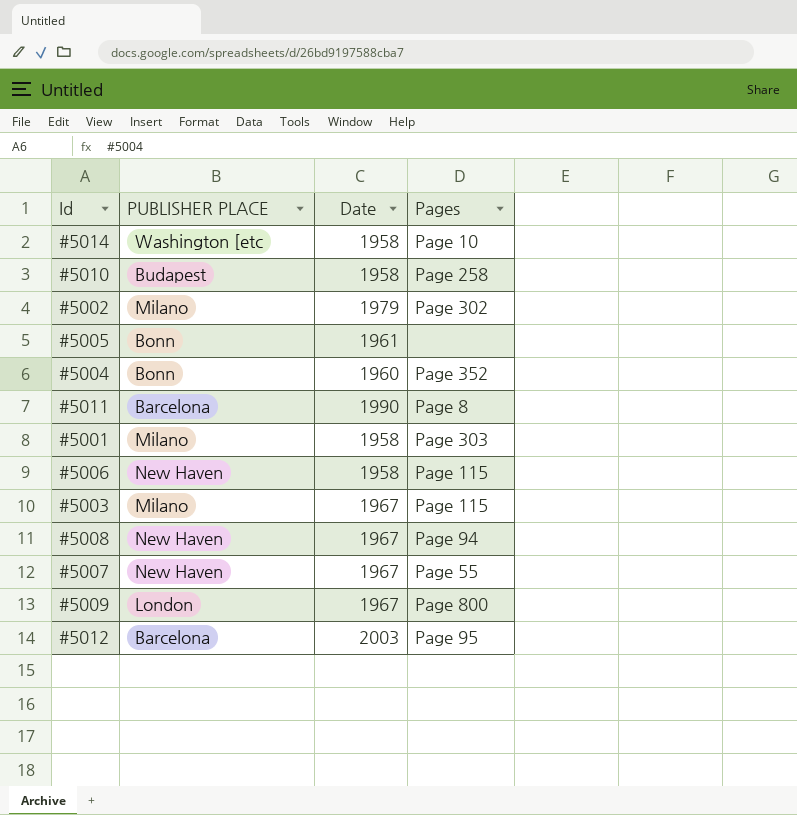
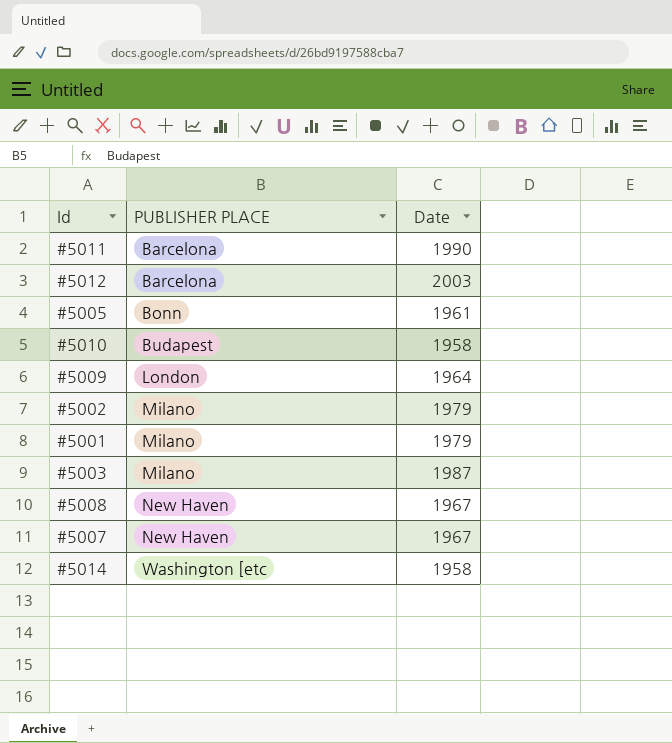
row order: none -> PUBLISHER PLACE ascending
column Pages | position: 4 -> none
row #5004: Bonn | 1960 | Page 352 -> none
row #5006: New Haven | 1958 | Page 115 -> none
#5009 | Date: 1967 -> 1964
#5001 | Date: 1958 -> 1979
#5003 | Date: 1967 -> 1987

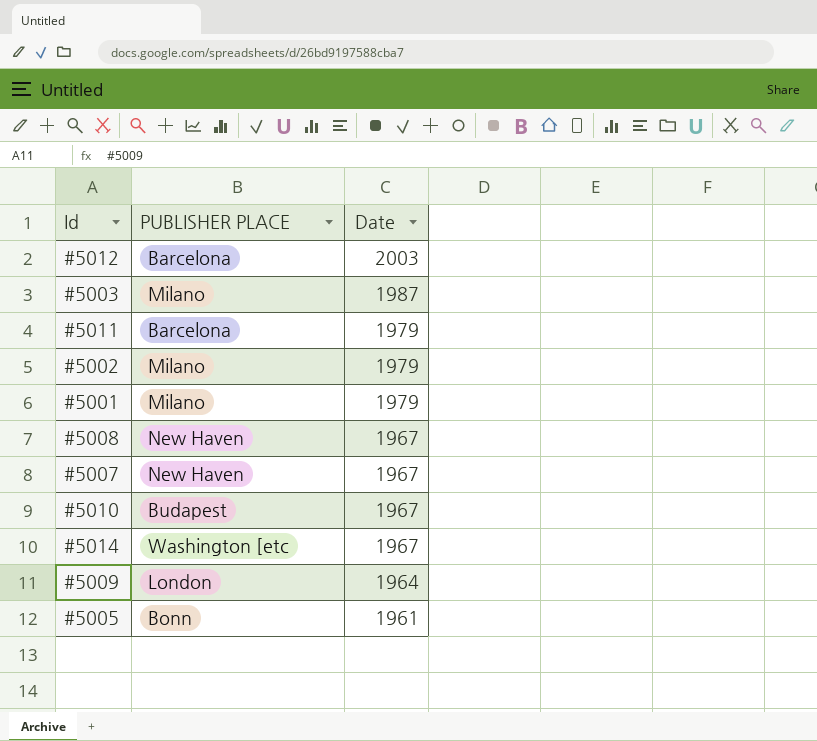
row order: PUBLISHER PLACE ascending -> Date descending
#5011 | Date: 1990 -> 1979
#5010 | Date: 1958 -> 1967
#5014 | Date: 1958 -> 1967

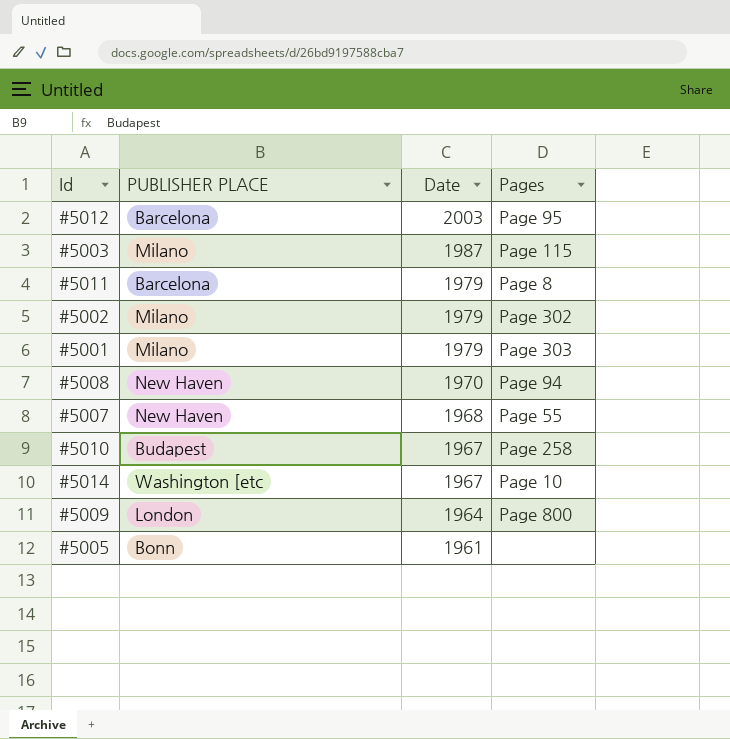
column Pages | position: none -> 4
#5008 | Date: 1967 -> 1970
#5007 | Date: 1967 -> 1968

